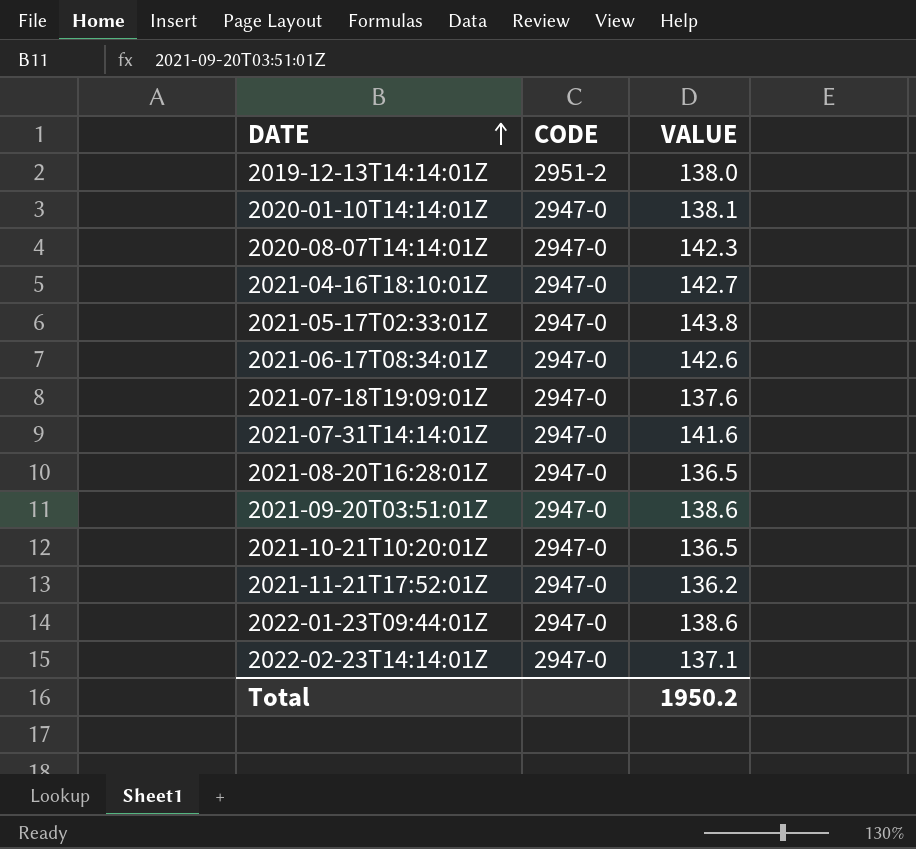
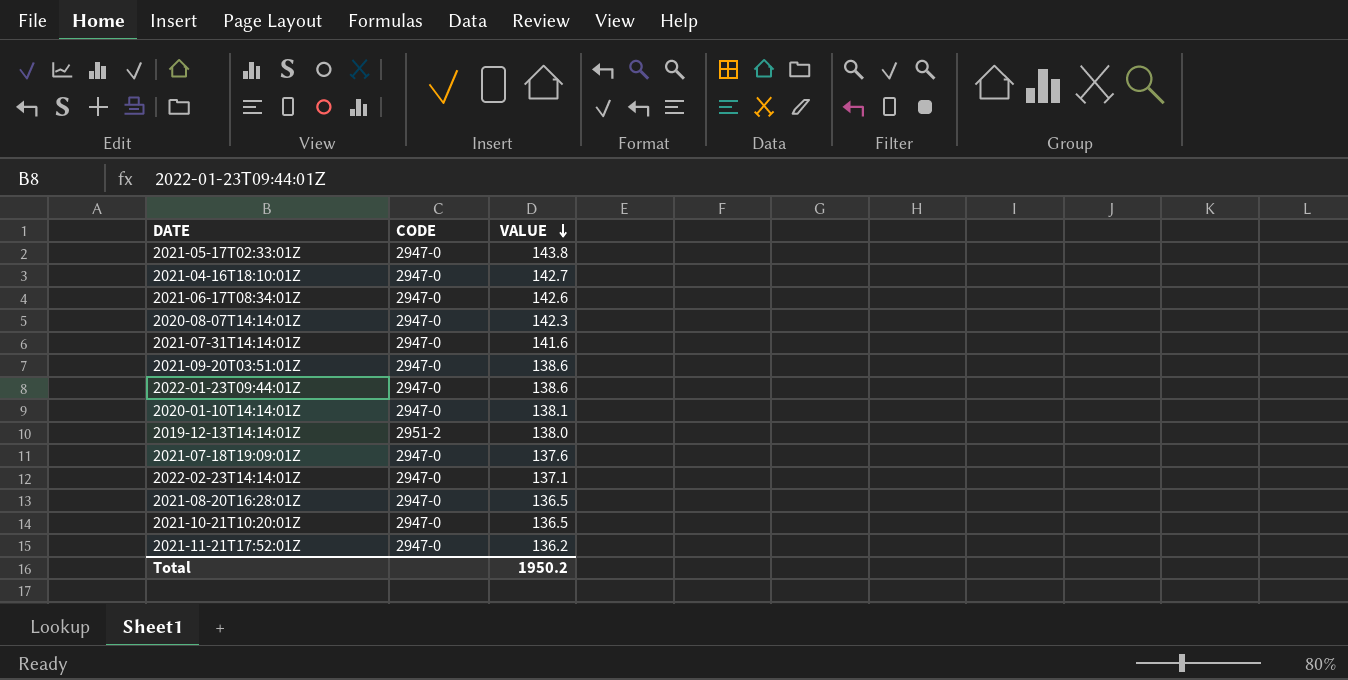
row order: DATE ascending -> VALUE descending

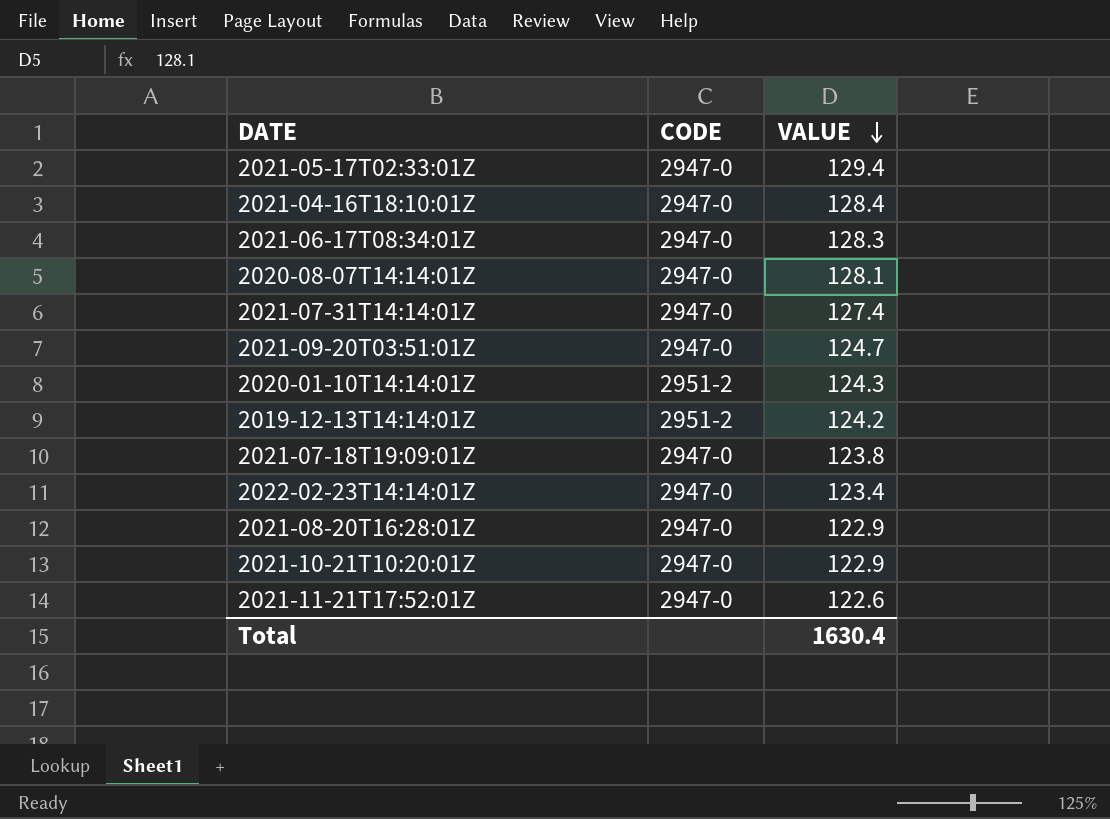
row 2022-01-23T09:44:01Z: 2947-0 | 138.6 -> none
2021-05-17T02:33:01Z | VALUE: 143.8 -> 129.4
2021-04-16T18:10:01Z | VALUE: 142.7 -> 128.4
2021-06-17T08:34:01Z | VALUE: 142.6 -> 128.3
2020-08-07T14:14:01Z | VALUE: 142.3 -> 128.1
2021-07-31T14:14:01Z | VALUE: 141.6 -> 127.4
2021-09-20T03:51:01Z | VALUE: 138.6 -> 124.7
2020-01-10T14:14:01Z | CODE: 2947-0 -> 2951-2
2020-01-10T14:14:01Z | VALUE: 138.1 -> 124.3
2019-12-13T14:14:01Z | VALUE: 138.0 -> 124.2
2021-07-18T19:09:01Z | VALUE: 137.6 -> 123.8
2022-02-23T14:14:01Z | VALUE: 137.1 -> 123.4
2021-08-20T16:28:01Z | VALUE: 136.5 -> 122.9
2021-10-21T10:20:01Z | VALUE: 136.5 -> 122.9
2021-11-21T17:52:01Z | VALUE: 136.2 -> 122.6
Total | VALUE: 1950.2 -> 1630.4

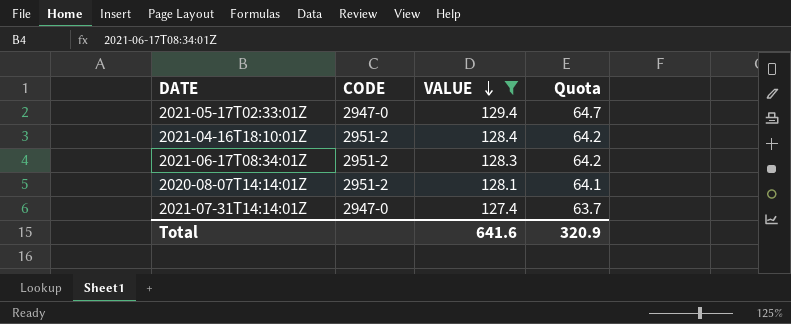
filter: none -> VALUE >= 127.4
column Quota | formula: none -> [VALUE] * 0.5
2021-04-16T18:10:01Z | CODE: 2947-0 -> 2951-2
2021-06-17T08:34:01Z | CODE: 2947-0 -> 2951-2
2020-08-07T14:14:01Z | CODE: 2947-0 -> 2951-2
Total | VALUE: 1630.4 -> 641.6

